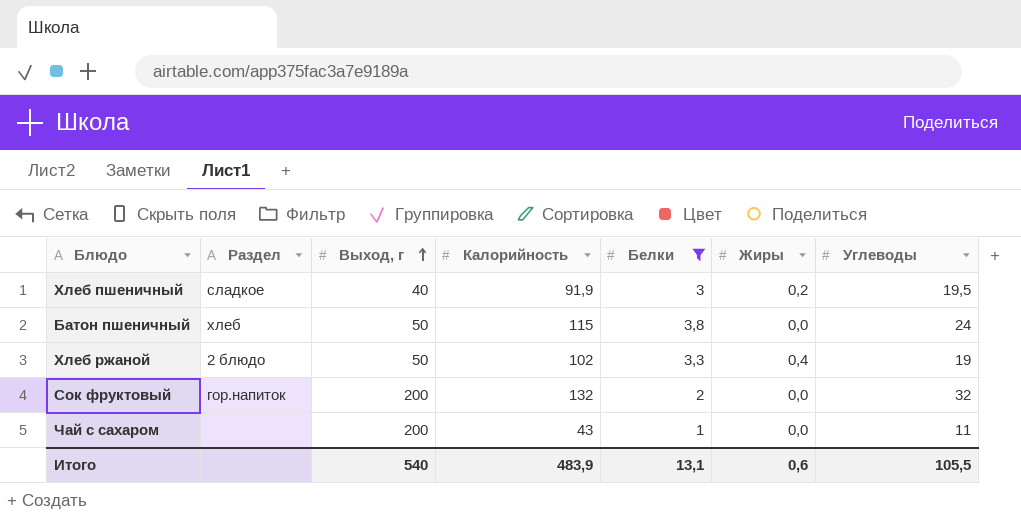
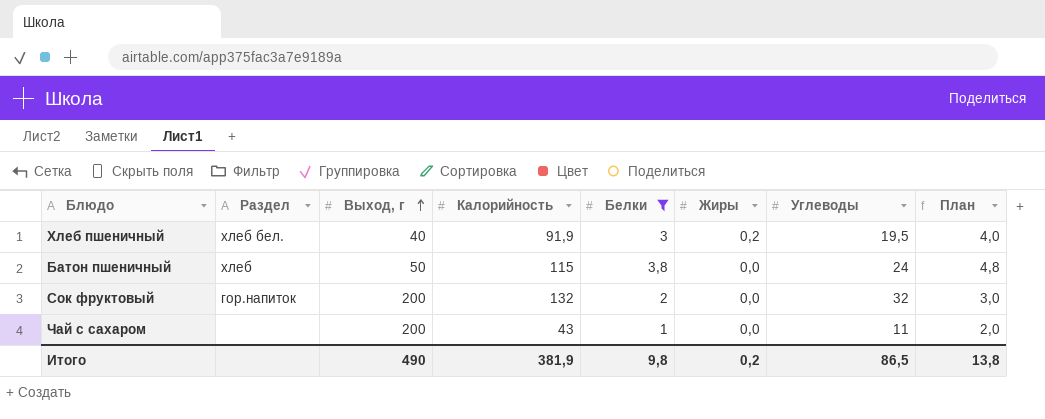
column План | formula: none -> [Белки] + 1
row Хлеб ржаной: 2 блюдо | 50 | 102 | 3,3 | 0,4 | 19 -> none
Хлеб пшеничный | Раздел: сладкое -> хлеб бел.
Итого | Выход, г: 540 -> 490
Итого | Калорийность: 483,9 -> 381,9
Итого | Белки: 13,1 -> 9,8
Итого | Жиры: 0,6 -> 0,2
Итого | Углеводы: 105,5 -> 86,5

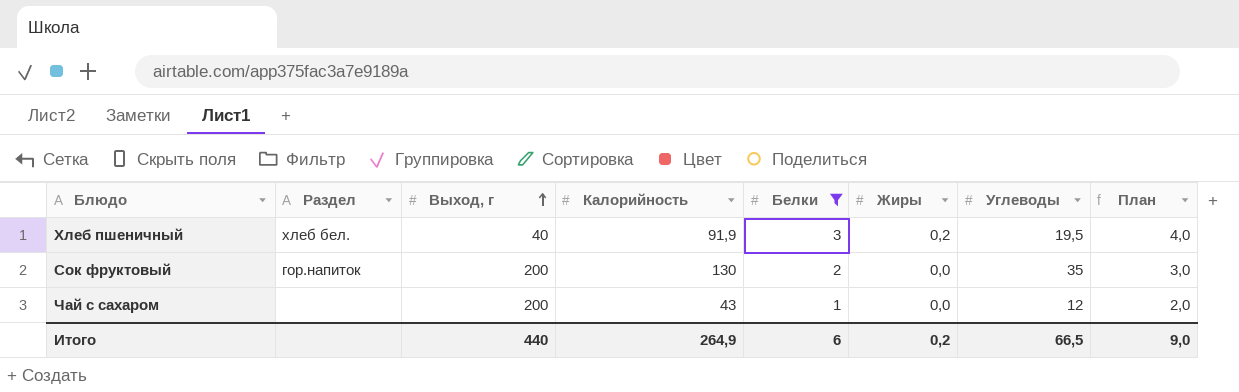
row Батон пшеничный: хлеб | 50 | 115 | 3,8 | 0,0 | 24 | 4,8 -> none
Сок фруктовый | Калорийность: 132 -> 130
Сок фруктовый | Углеводы: 32 -> 35
Чай с сахаром | Углеводы: 11 -> 12
Итого | Выход, г: 490 -> 440
Итого | Калорийность: 381,9 -> 264,9
Итого | Белки: 9,8 -> 6
Итого | Углеводы: 86,5 -> 66,5
Итого | План: 13,8 -> 9,0

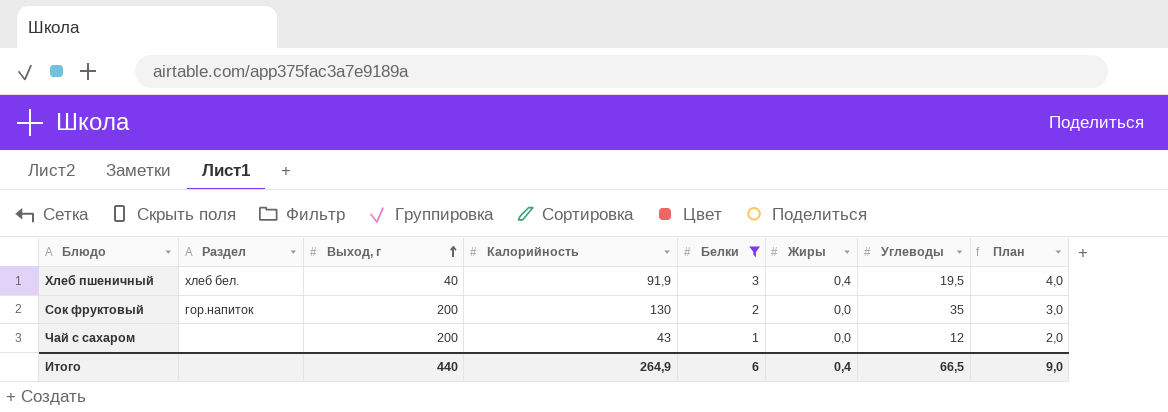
Хлеб пшеничный | Жиры: 0,2 -> 0,4
Итого | Жиры: 0,2 -> 0,4

